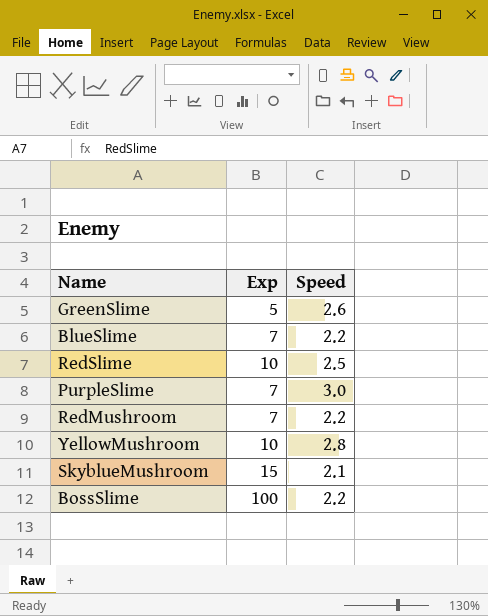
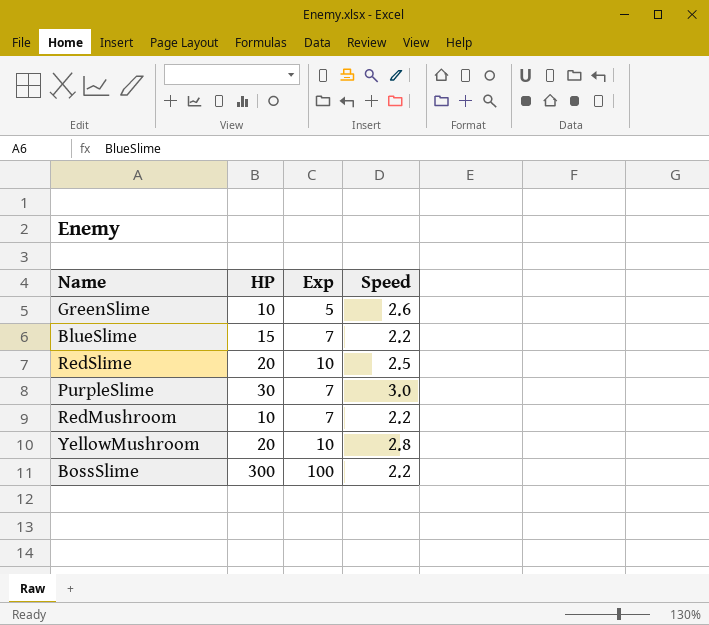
column HP | position: none -> 2
row SkyblueMushroom: 15 | 2.1 -> none

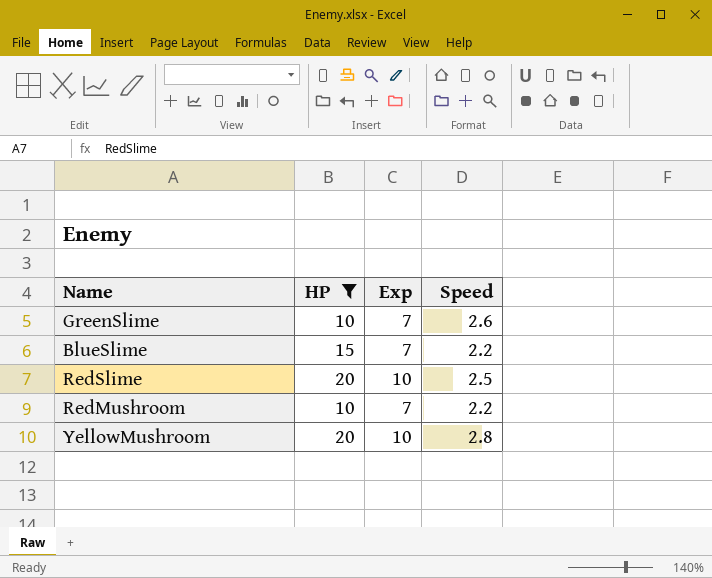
filter: none -> HP <= 20
GreenSlime | Exp: 5 -> 7

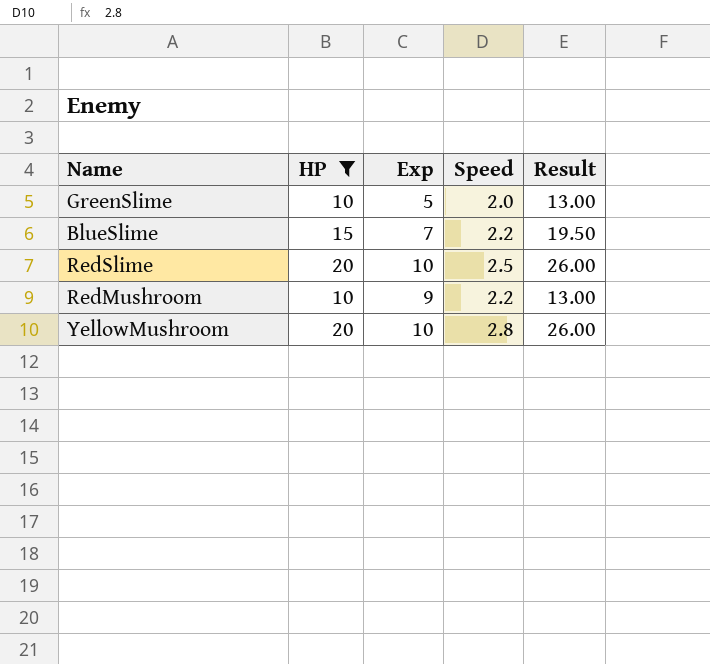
column Result | formula: none -> [HP] * 1.3
GreenSlime | Exp: 7 -> 5
GreenSlime | Speed: 2.6 -> 2.0
RedMushroom | Exp: 7 -> 9

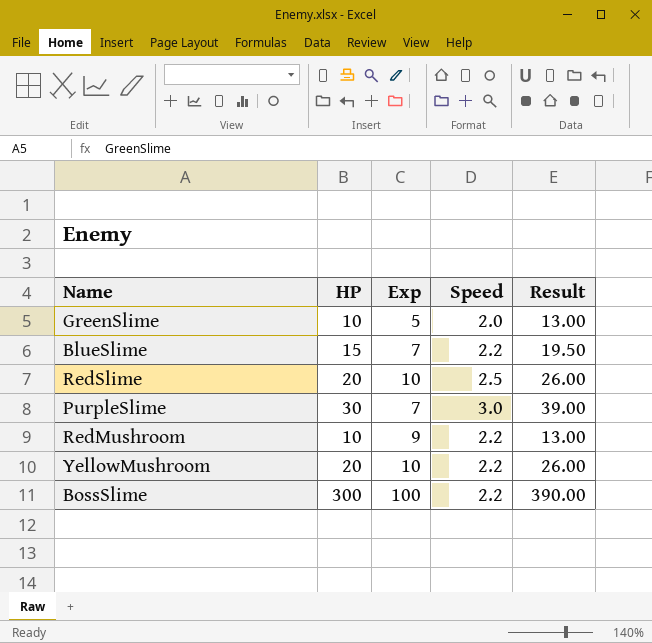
filter: HP <= 20 -> none
YellowMushroom | Speed: 2.8 -> 2.2

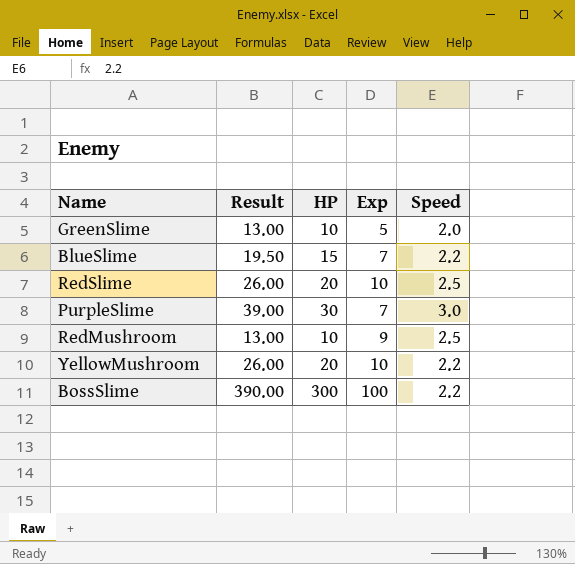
column Result | position: 5 -> 2
RedMushroom | Speed: 2.2 -> 2.5

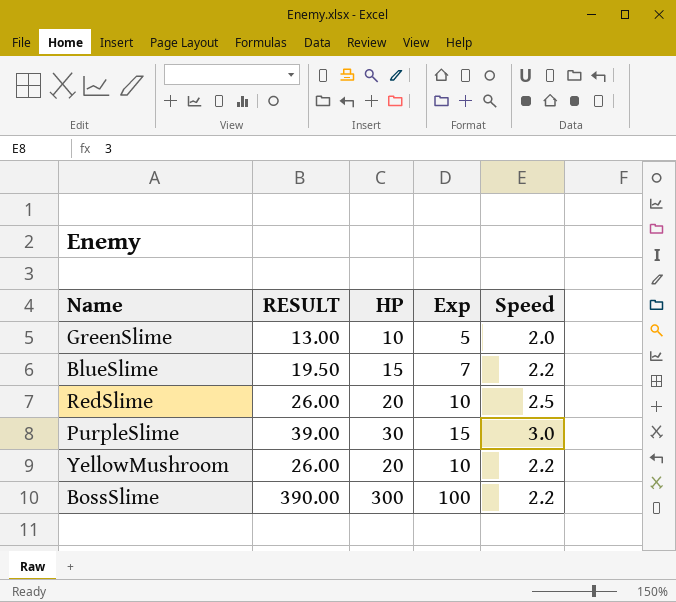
column name: Result -> RESULT
row RedMushroom: 13.00 | 10 | 9 | 2.5 -> none
PurpleSlime | Exp: 7 -> 15

